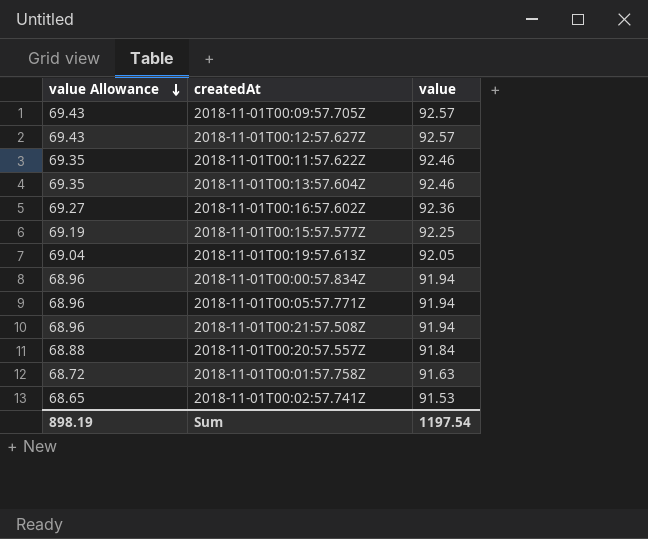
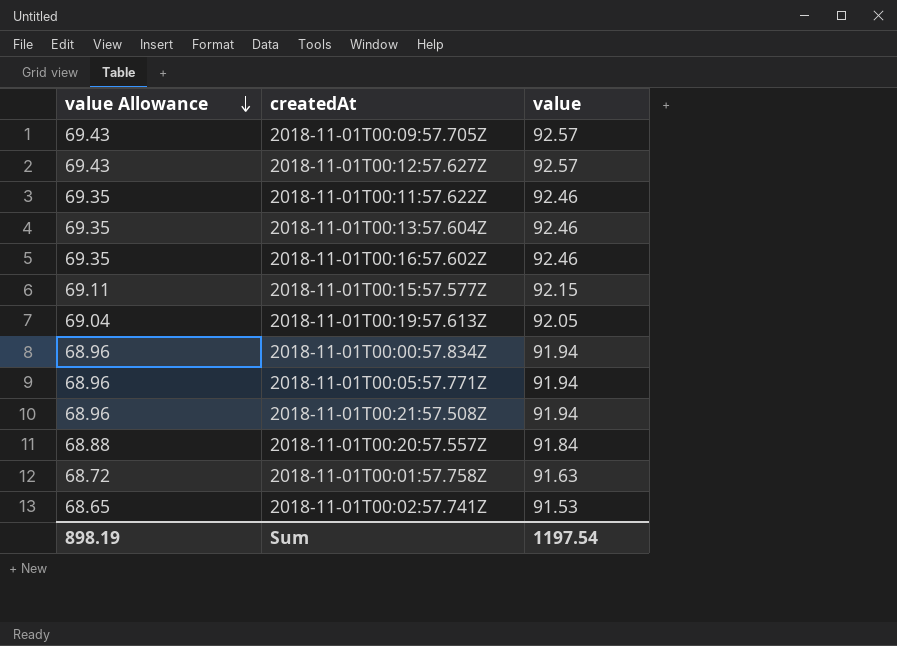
2018-11-01T00:16:57.602Z | value Allowance: 69.27 -> 69.35
2018-11-01T00:16:57.602Z | value: 92.36 -> 92.46
2018-11-01T00:15:57.577Z | value Allowance: 69.19 -> 69.11
2018-11-01T00:15:57.577Z | value: 92.25 -> 92.15

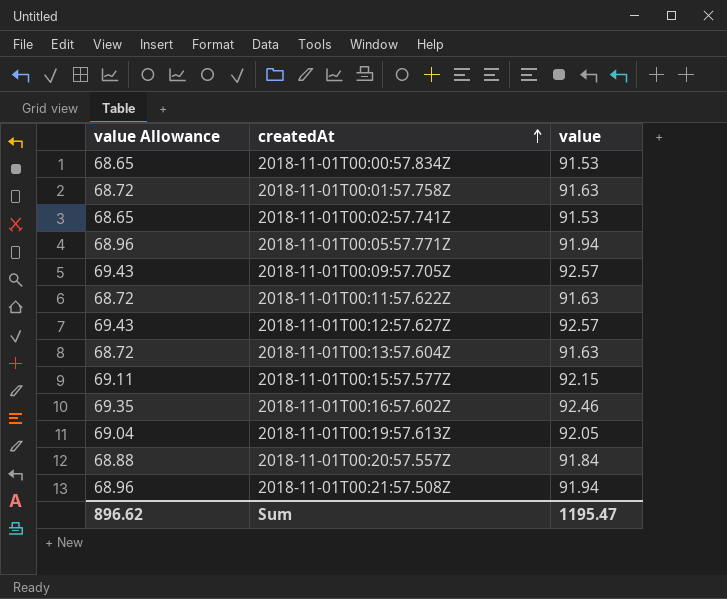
row order: value Allowance descending -> createdAt ascending
2018-11-01T00:00:57.834Z | value Allowance: 68.96 -> 68.65
2018-11-01T00:00:57.834Z | value: 91.94 -> 91.53
2018-11-01T00:11:57.622Z | value Allowance: 69.35 -> 68.72
2018-11-01T00:11:57.622Z | value: 92.46 -> 91.63
2018-11-01T00:13:57.604Z | value Allowance: 69.35 -> 68.72
2018-11-01T00:13:57.604Z | value: 92.46 -> 91.63
Sum | value Allowance: 898.19 -> 896.62
Sum | value: 1197.54 -> 1195.47

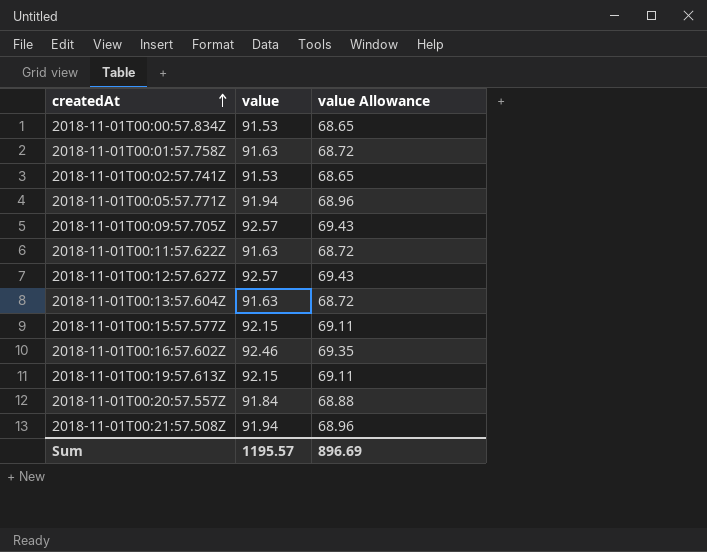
column value Allowance | position: 1 -> 3
2018-11-01T00:19:57.613Z | value: 92.05 -> 92.15
2018-11-01T00:19:57.613Z | value Allowance: 69.04 -> 69.11
Sum | value: 1195.47 -> 1195.57
Sum | value Allowance: 896.62 -> 896.69

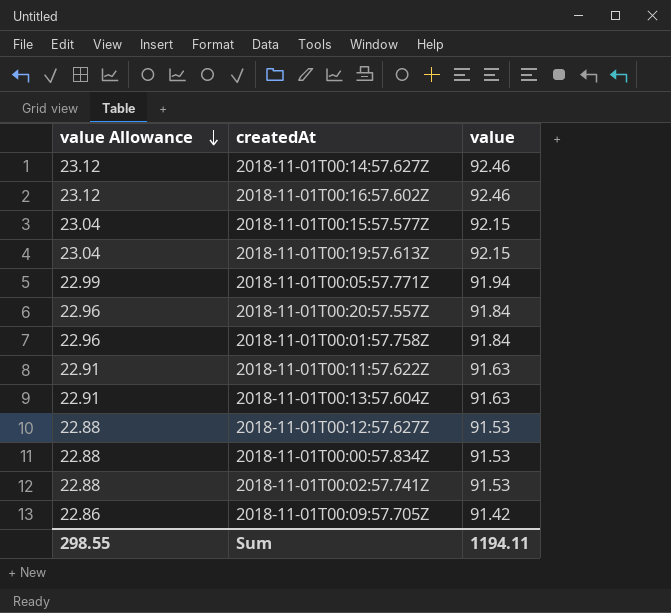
row order: createdAt ascending -> value Allowance descending
column value Allowance | formula: [value] * 0.75 -> [value] * 0.25
column value Allowance | position: 3 -> 1
row 2018-11-01T00:21:57.508Z: 91.94 | 68.96 -> none
row 2018-11-01T00:14:57.627Z: none -> 23.12 | 92.46
2018-11-01T00:01:57.758Z | value: 91.63 -> 91.84
2018-11-01T00:12:57.627Z | value: 92.57 -> 91.53
2018-11-01T00:09:57.705Z | value: 92.57 -> 91.42
Sum | value Allowance: 896.69 -> 298.55
Sum | value: 1195.57 -> 1194.11

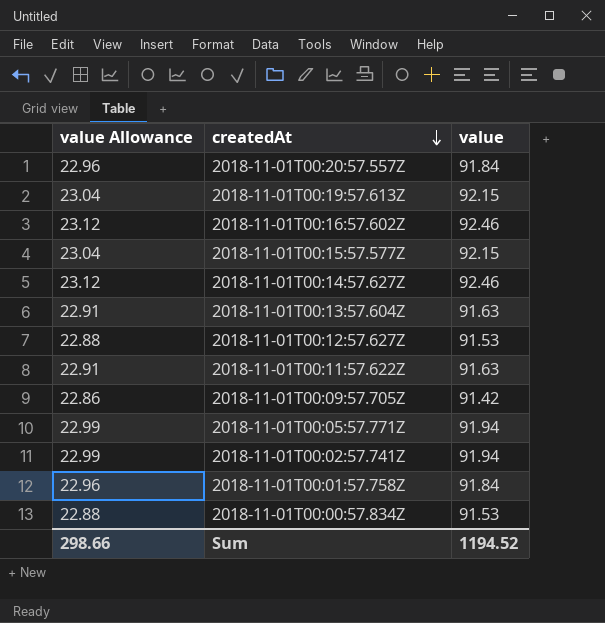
row order: value Allowance descending -> createdAt descending
2018-11-01T00:02:57.741Z | value Allowance: 22.88 -> 22.99
2018-11-01T00:02:57.741Z | value: 91.53 -> 91.94
Sum | value Allowance: 298.55 -> 298.66
Sum | value: 1194.11 -> 1194.52

